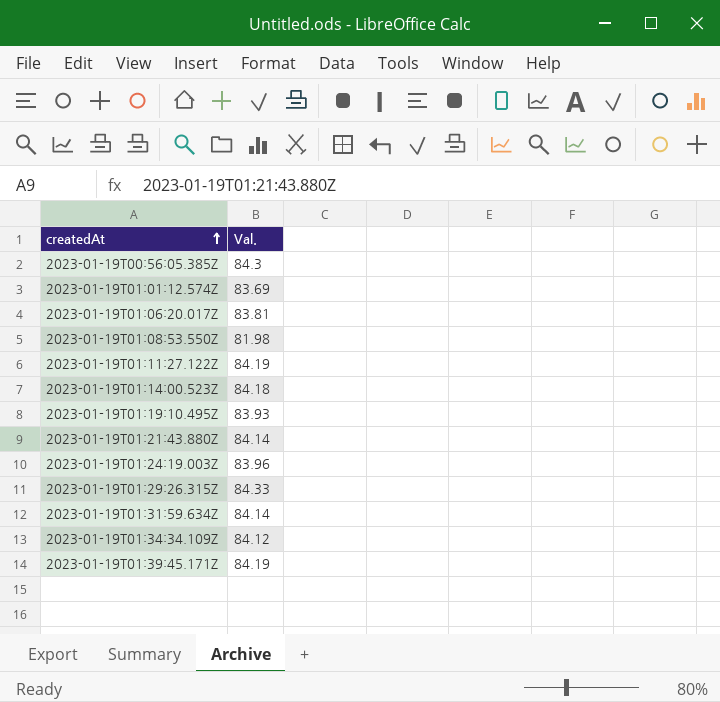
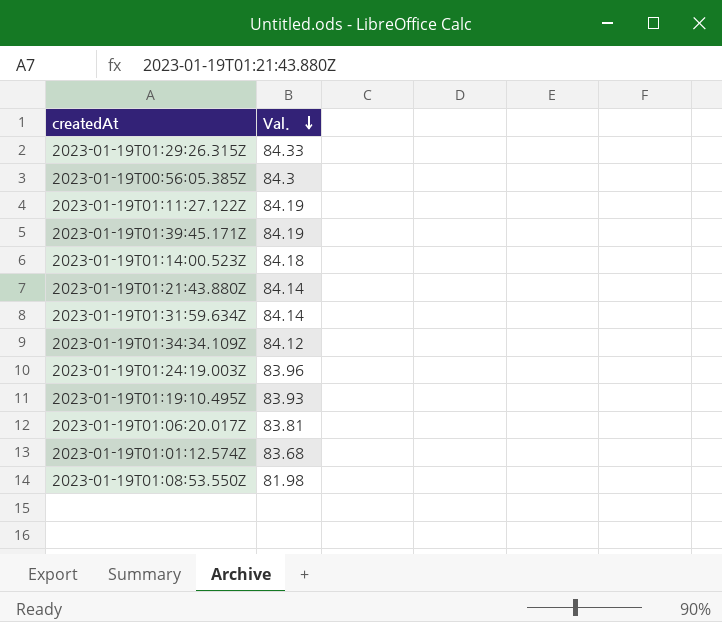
row order: createdAt ascending -> Val. descending
2023-01-19T01:01:12.574Z | Val.: 83.69 -> 83.68

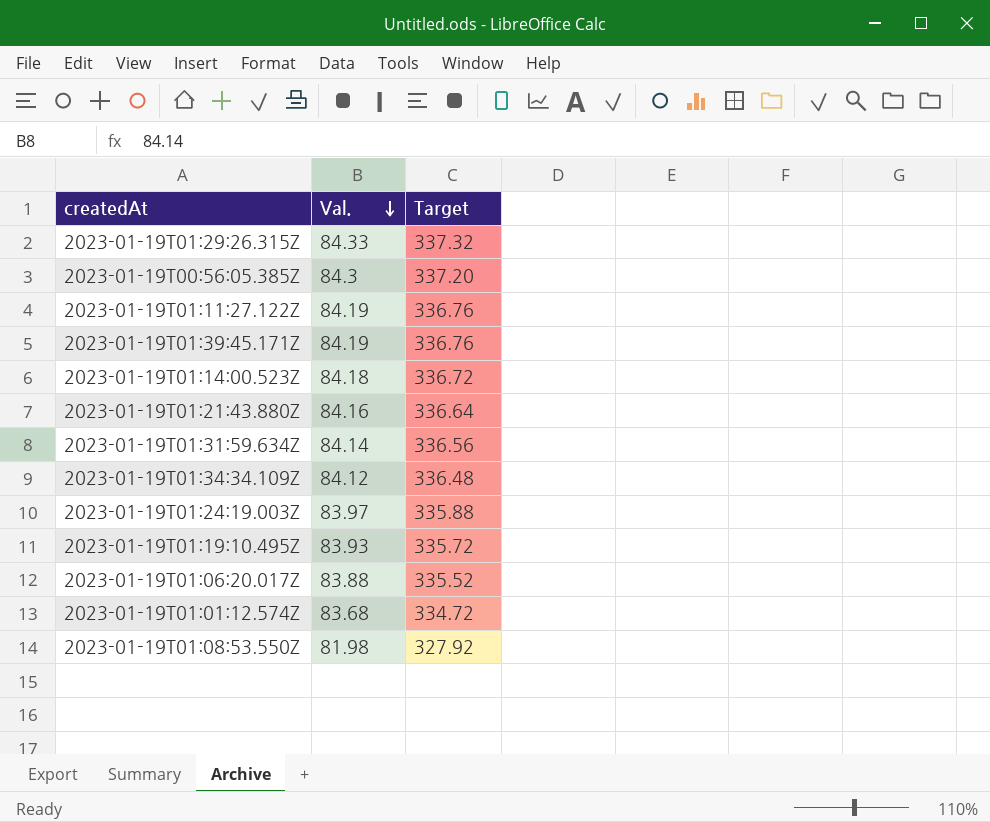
column Target | formula: none -> [Val.] * 4
2023-01-19T01:21:43.880Z | Val.: 84.14 -> 84.16
2023-01-19T01:24:19.003Z | Val.: 83.96 -> 83.97
2023-01-19T01:06:20.017Z | Val.: 83.81 -> 83.88

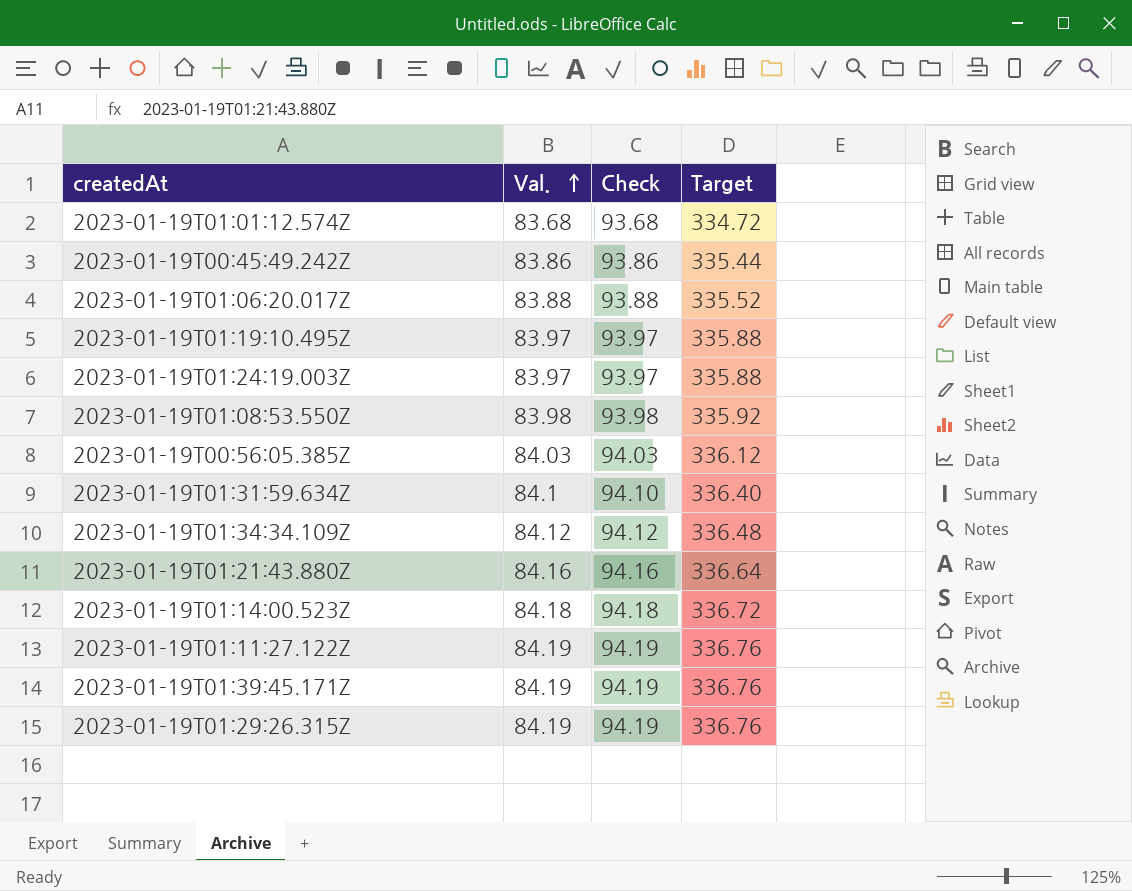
row order: Val. descending -> Val. ascending
column Check | formula: none -> [Val.] + 10
row 2023-01-19T00:45:49.242Z: none -> 83.86 | 93.86 | 335.44
2023-01-19T01:19:10.495Z | Val.: 83.93 -> 83.97
2023-01-19T01:19:10.495Z | Target: 335.72 -> 335.88
2023-01-19T01:08:53.550Z | Val.: 81.98 -> 83.98
2023-01-19T01:08:53.550Z | Target: 327.92 -> 335.92
2023-01-19T00:56:05.385Z | Val.: 84.3 -> 84.03
2023-01-19T00:56:05.385Z | Target: 337.20 -> 336.12
2023-01-19T01:31:59.634Z | Val.: 84.14 -> 84.1
2023-01-19T01:31:59.634Z | Target: 336.56 -> 336.40
2023-01-19T01:29:26.315Z | Val.: 84.33 -> 84.19
2023-01-19T01:29:26.315Z | Target: 337.32 -> 336.76

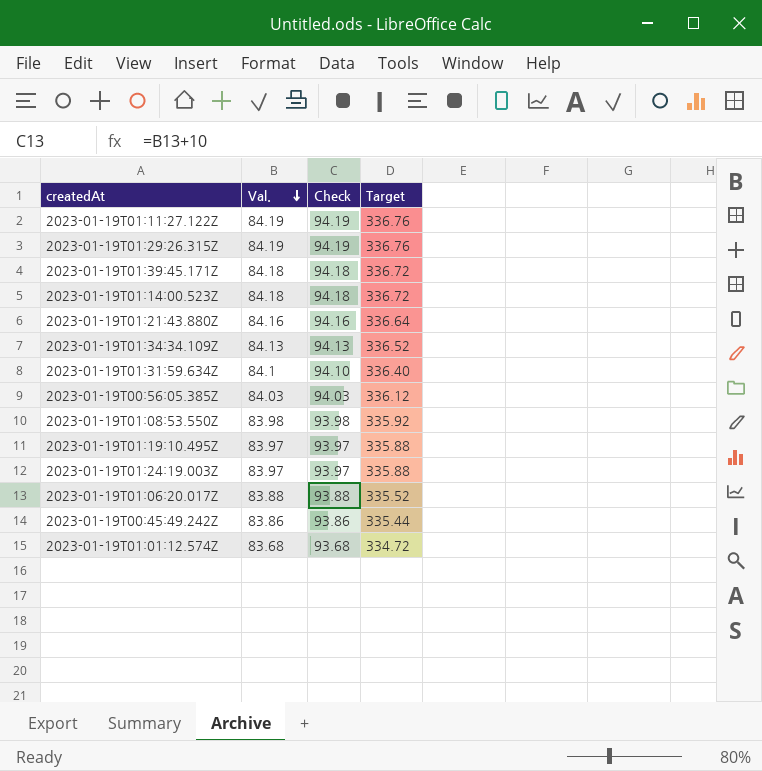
row order: Val. ascending -> Val. descending
2023-01-19T01:39:45.171Z | Val.: 84.19 -> 84.18
2023-01-19T01:39:45.171Z | Check: 94.19 -> 94.18
2023-01-19T01:39:45.171Z | Target: 336.76 -> 336.72
2023-01-19T01:34:34.109Z | Val.: 84.12 -> 84.13
2023-01-19T01:34:34.109Z | Check: 94.12 -> 94.13
2023-01-19T01:34:34.109Z | Target: 336.48 -> 336.52

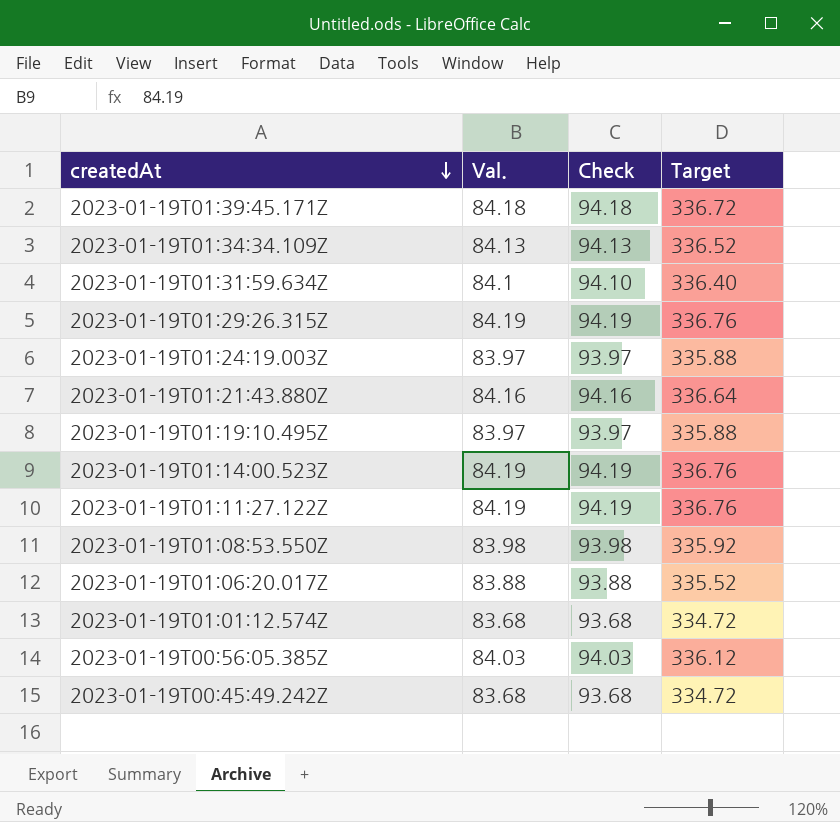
row order: Val. descending -> createdAt descending
2023-01-19T01:14:00.523Z | Val.: 84.18 -> 84.19
2023-01-19T01:14:00.523Z | Check: 94.18 -> 94.19
2023-01-19T01:14:00.523Z | Target: 336.72 -> 336.76
2023-01-19T00:45:49.242Z | Val.: 83.86 -> 83.68
2023-01-19T00:45:49.242Z | Check: 93.86 -> 93.68
2023-01-19T00:45:49.242Z | Target: 335.44 -> 334.72

